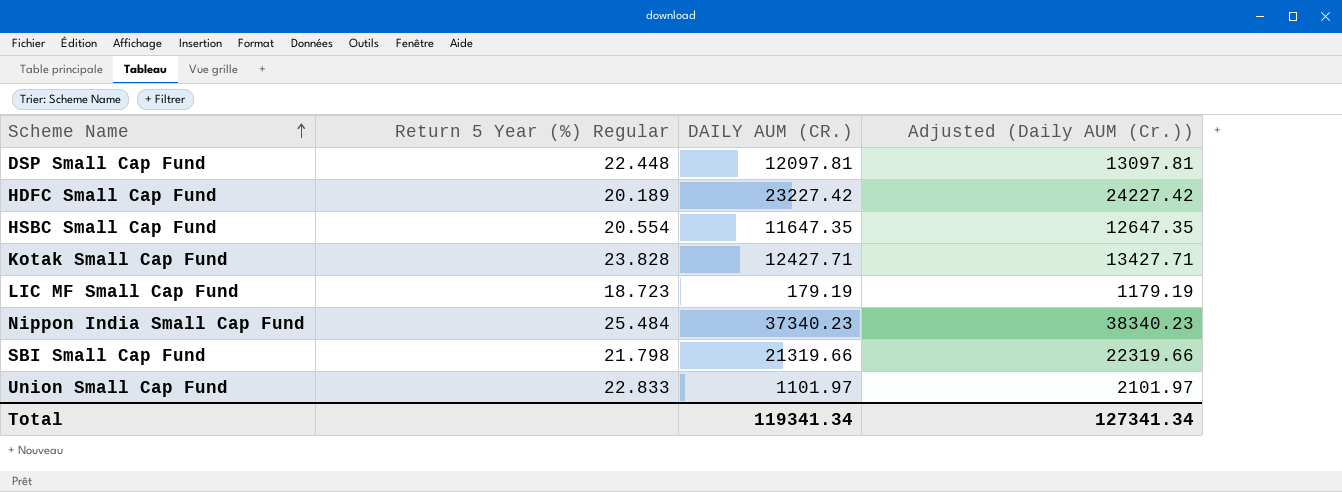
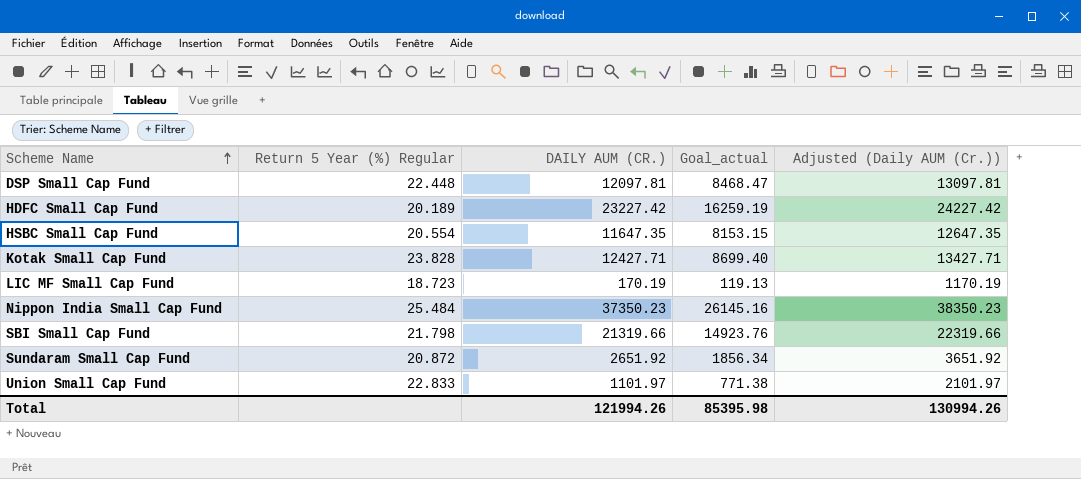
column Goal_actual | formula: none -> [DAILY AUM (CR.)] * 0.7
LIC MF Small Cap Fund | DAILY AUM (CR.): 179.19 -> 170.19
LIC MF Small Cap Fund | Adjusted (Daily AUM (Cr.)): 1179.19 -> 1170.19
Nippon India Small Cap Fund | DAILY AUM (CR.): 37340.23 -> 37350.23
Nippon India Small Cap Fund | Adjusted (Daily AUM (Cr.)): 38340.23 -> 38350.23
row Sundaram Small Cap Fund: none -> 20.872 | 2651.92 | 1856.34 | 3651.92
Total | DAILY AUM (CR.): 119341.34 -> 121994.26
Total | Adjusted (Daily AUM (Cr.)): 127341.34 -> 130994.26

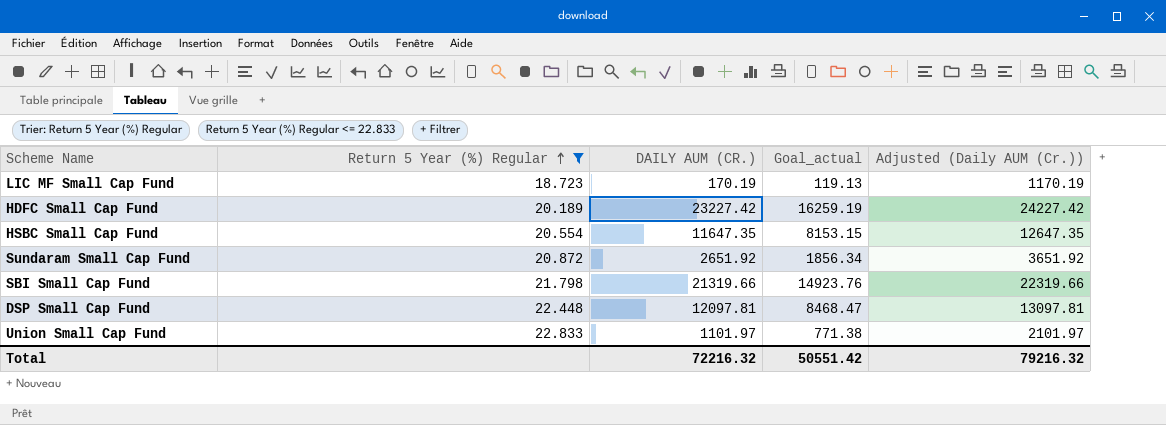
filter: none -> Return 5 Year (%) Regular <= 22.833
row order: Scheme Name ascending -> Return 5 Year (%) Regular ascending
Total | DAILY AUM (CR.): 121994.26 -> 72216.32
Total | Goal_actual: 85395.98 -> 50551.42
Total | Adjusted (Daily AUM (Cr.)): 130994.26 -> 79216.32

